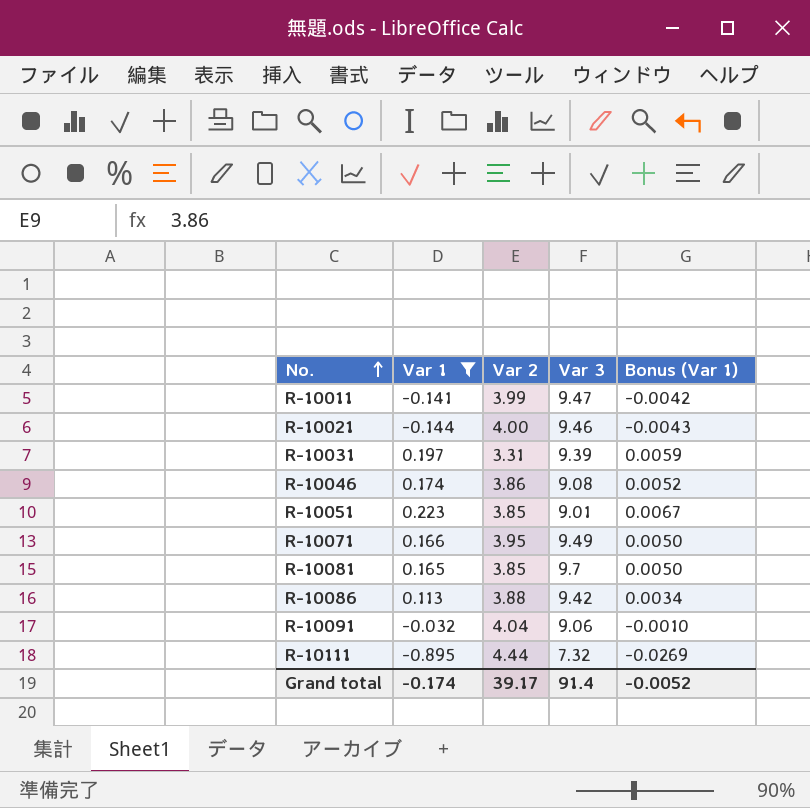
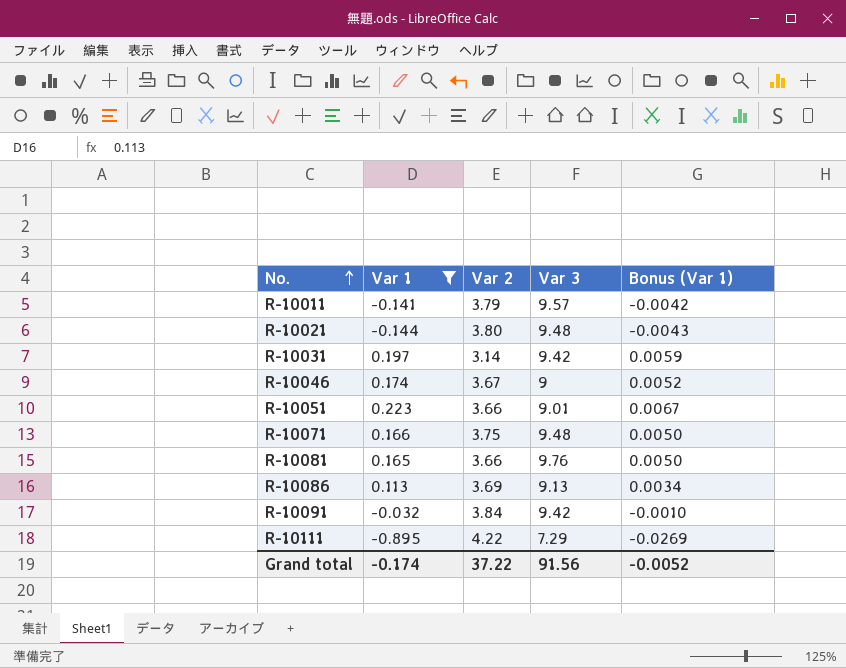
R-10011 | Var 2: 3.99 -> 3.79
R-10011 | Var 3: 9.47 -> 9.57
R-10021 | Var 2: 4.00 -> 3.80
R-10021 | Var 3: 9.46 -> 9.48
R-10031 | Var 2: 3.31 -> 3.14
R-10031 | Var 3: 9.39 -> 9.42
R-10046 | Var 2: 3.86 -> 3.67
R-10046 | Var 3: 9.08 -> 9
R-10051 | Var 2: 3.85 -> 3.66
R-10071 | Var 2: 3.95 -> 3.75
R-10071 | Var 3: 9.49 -> 9.48
R-10081 | Var 2: 3.85 -> 3.66
R-10081 | Var 3: 9.7 -> 9.76
R-10086 | Var 2: 3.88 -> 3.69
R-10086 | Var 3: 9.42 -> 9.13
R-10091 | Var 2: 4.04 -> 3.84
R-10091 | Var 3: 9.06 -> 9.42
R-10111 | Var 2: 4.44 -> 4.22
R-10111 | Var 3: 7.32 -> 7.29
Grand total | Var 2: 39.17 -> 37.22
Grand total | Var 3: 91.4 -> 91.56

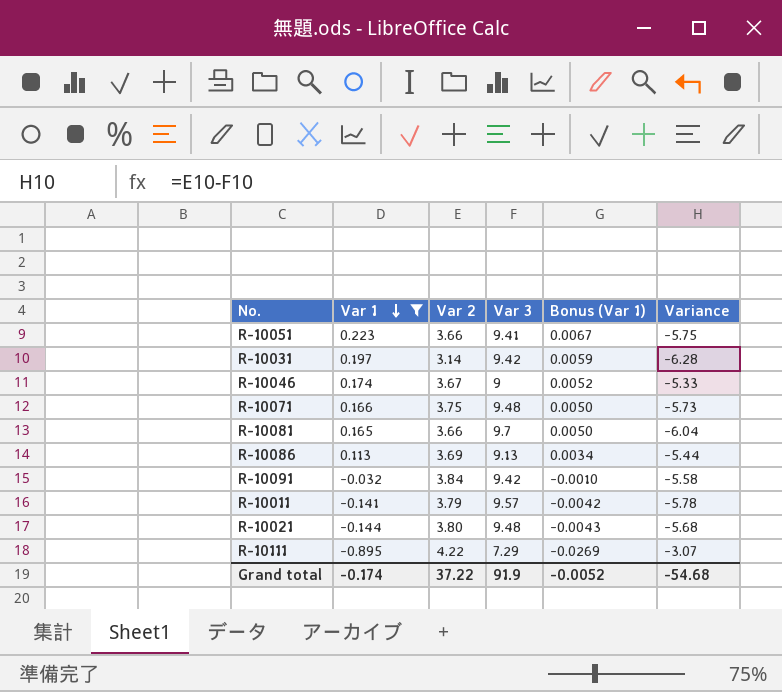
row order: No. ascending -> Var 1 descending
column Variance | formula: none -> [Var 2] - [Var 3]
R-10051 | Var 3: 9.01 -> 9.41
R-10081 | Var 3: 9.76 -> 9.7
Grand total | Var 3: 91.56 -> 91.9

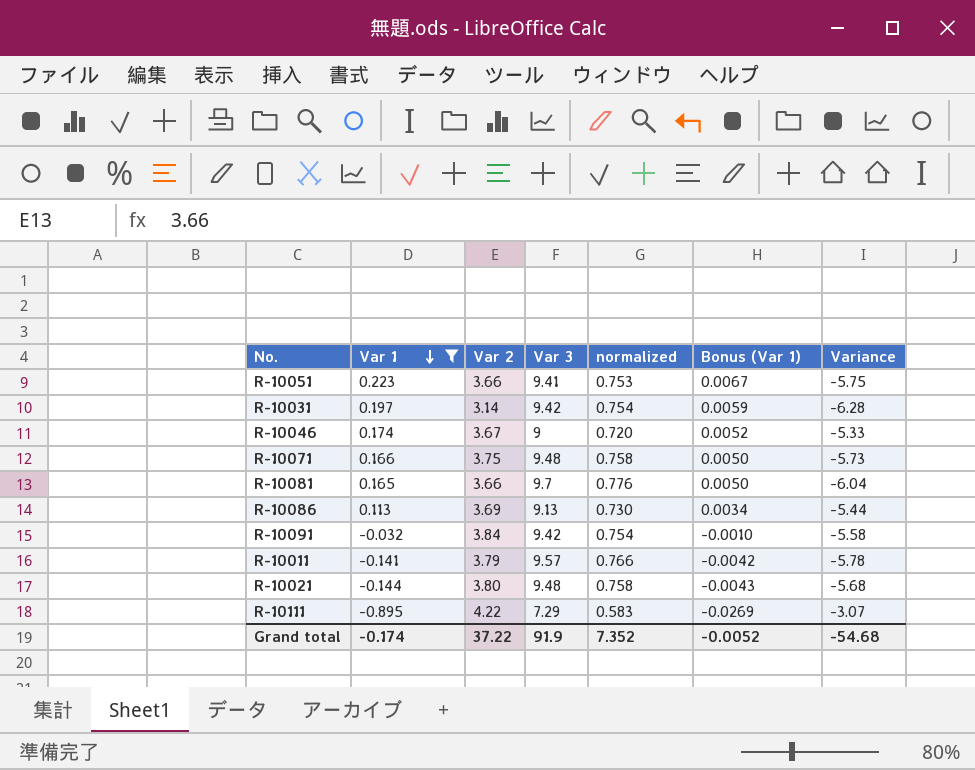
column normalized | formula: none -> [Var 3] * 0.08

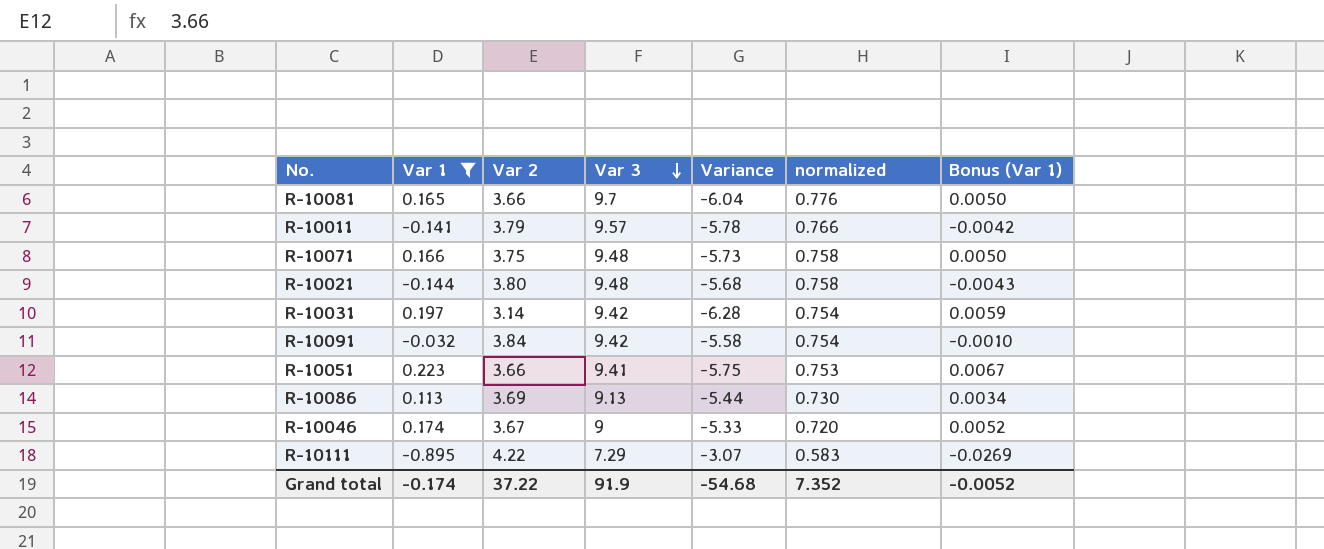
row order: Var 1 descending -> Var 3 descending
column Variance | position: 7 -> 5

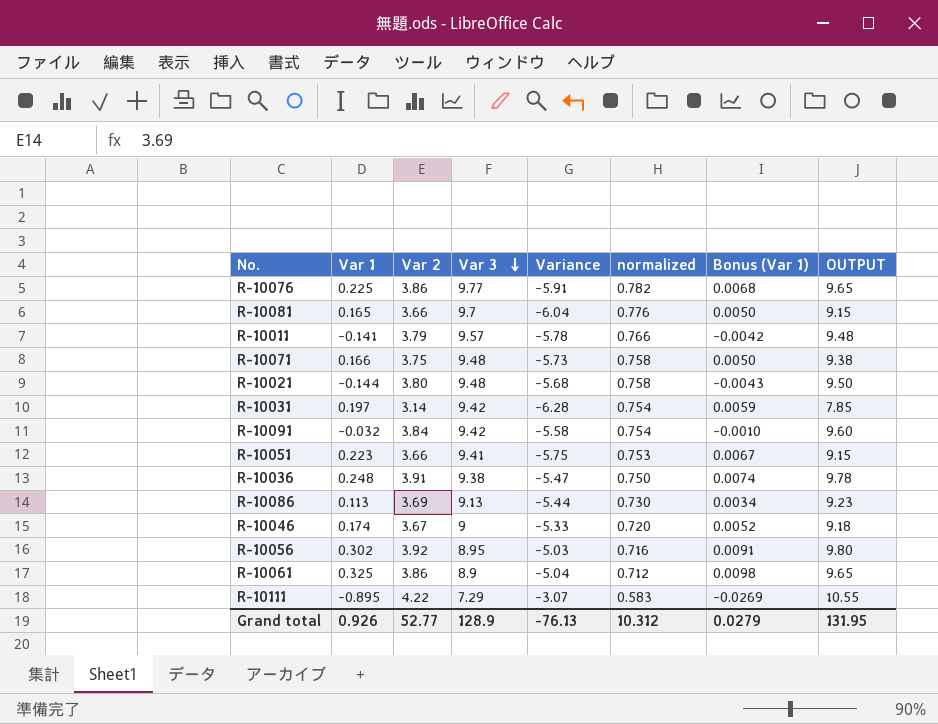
filter: Var 1 <= 0.223 -> none
column OUTPUT | formula: none -> [Var 2] * 2.5
Grand total | Var 1: -0.174 -> 0.926
Grand total | Var 2: 37.22 -> 52.77
Grand total | Var 3: 91.9 -> 128.9
Grand total | Variance: -54.68 -> -76.13
Grand total | normalized: 7.352 -> 10.312
Grand total | Bonus (Var 1): -0.0052 -> 0.0279

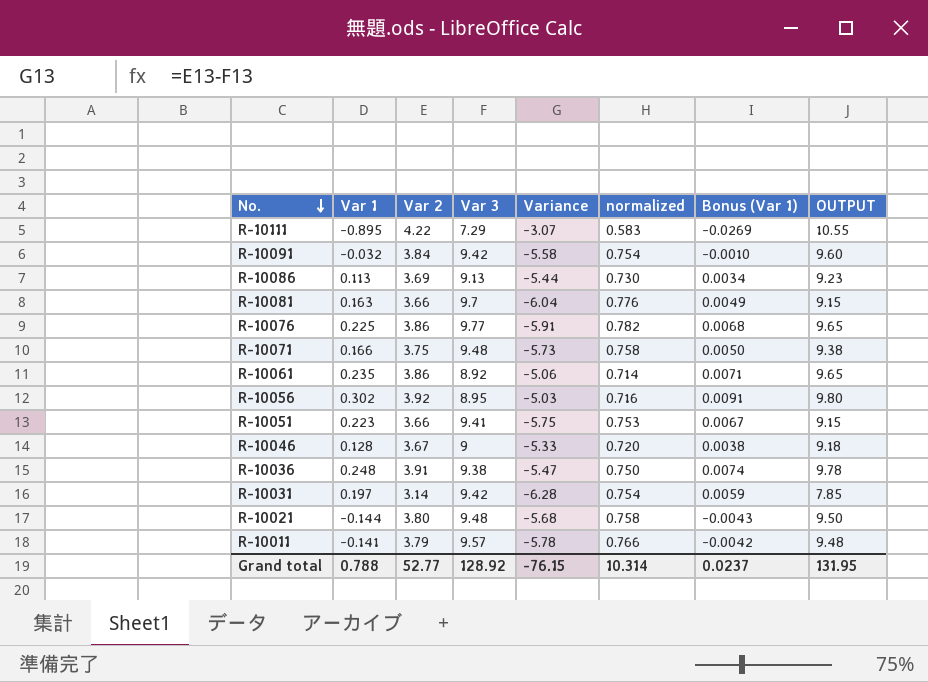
row order: Var 3 descending -> No. descending
R-10081 | Var 1: 0.165 -> 0.163
R-10081 | Bonus (Var 1): 0.0050 -> 0.0049
R-10061 | Var 1: 0.325 -> 0.235
R-10061 | Var 3: 8.9 -> 8.92
R-10061 | Variance: -5.04 -> -5.06
R-10061 | normalized: 0.712 -> 0.714
R-10061 | Bonus (Var 1): 0.0098 -> 0.0071
R-10046 | Var 1: 0.174 -> 0.128
R-10046 | Bonus (Var 1): 0.0052 -> 0.0038
Grand total | Var 1: 0.926 -> 0.788
Grand total | Var 3: 128.9 -> 128.92
Grand total | Variance: -76.13 -> -76.15
Grand total | normalized: 10.312 -> 10.314
Grand total | Bonus (Var 1): 0.0279 -> 0.0237

